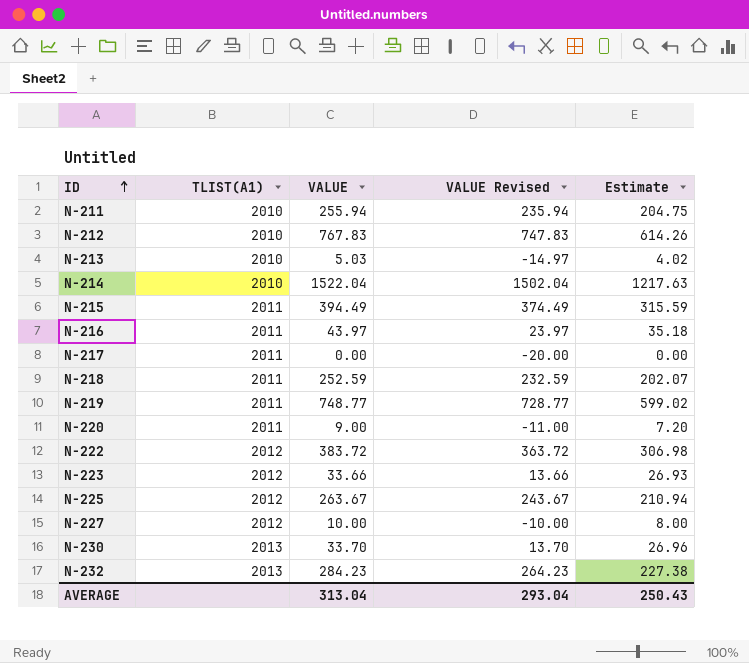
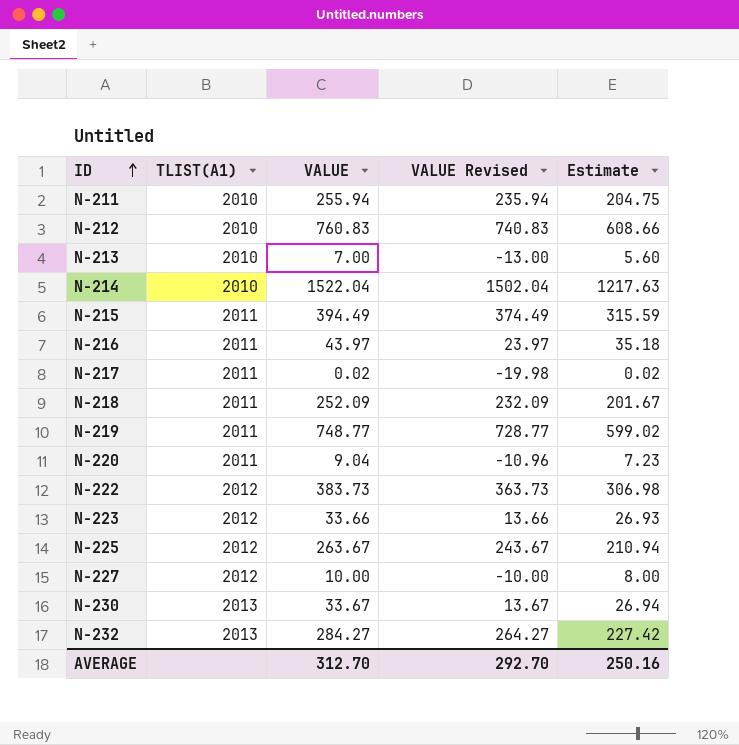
N-212 | VALUE: 767.83 -> 760.83
N-212 | VALUE Revised: 747.83 -> 740.83
N-212 | Estimate: 614.26 -> 608.66
N-213 | VALUE: 5.03 -> 7.00
N-213 | VALUE Revised: -14.97 -> -13.00
N-213 | Estimate: 4.02 -> 5.60
N-217 | VALUE: 0.00 -> 0.02
N-217 | VALUE Revised: -20.00 -> -19.98
N-217 | Estimate: 0.00 -> 0.02
N-218 | VALUE: 252.59 -> 252.09
N-218 | VALUE Revised: 232.59 -> 232.09
N-218 | Estimate: 202.07 -> 201.67
N-220 | VALUE: 9.00 -> 9.04
N-220 | VALUE Revised: -11.00 -> -10.96
N-220 | Estimate: 7.20 -> 7.23
N-222 | VALUE: 383.72 -> 383.73
N-222 | VALUE Revised: 363.72 -> 363.73
N-230 | VALUE: 33.70 -> 33.67
N-230 | VALUE Revised: 13.70 -> 13.67
N-230 | Estimate: 26.96 -> 26.94
N-232 | VALUE: 284.23 -> 284.27
N-232 | VALUE Revised: 264.23 -> 264.27
N-232 | Estimate: 227.38 -> 227.42
AVERAGE | VALUE: 313.04 -> 312.70
AVERAGE | VALUE Revised: 293.04 -> 292.70
AVERAGE | Estimate: 250.43 -> 250.16

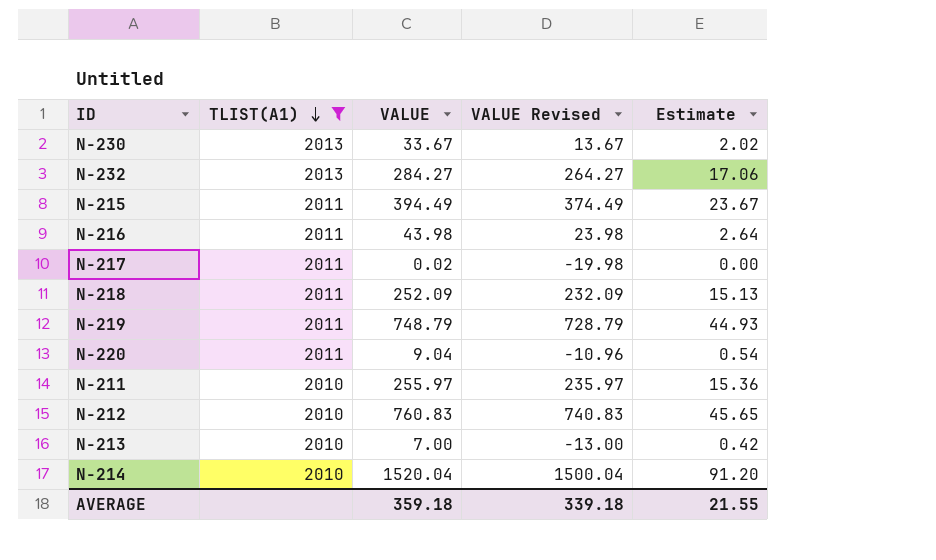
filter: none -> TLIST(A1) != 2012
row order: ID ascending -> TLIST(A1) descending
column Estimate | formula: [VALUE] * 0.8 -> [VALUE] * 0.06
N-216 | VALUE: 43.97 -> 43.98
N-216 | VALUE Revised: 23.97 -> 23.98
N-219 | VALUE: 748.77 -> 748.79
N-219 | VALUE Revised: 728.77 -> 728.79
N-211 | VALUE: 255.94 -> 255.97
N-211 | VALUE Revised: 235.94 -> 235.97
N-214 | VALUE: 1522.04 -> 1520.04
N-214 | VALUE Revised: 1502.04 -> 1500.04
AVERAGE | VALUE: 312.70 -> 359.18
AVERAGE | VALUE Revised: 292.70 -> 339.18
AVERAGE | Estimate: 250.16 -> 21.55

